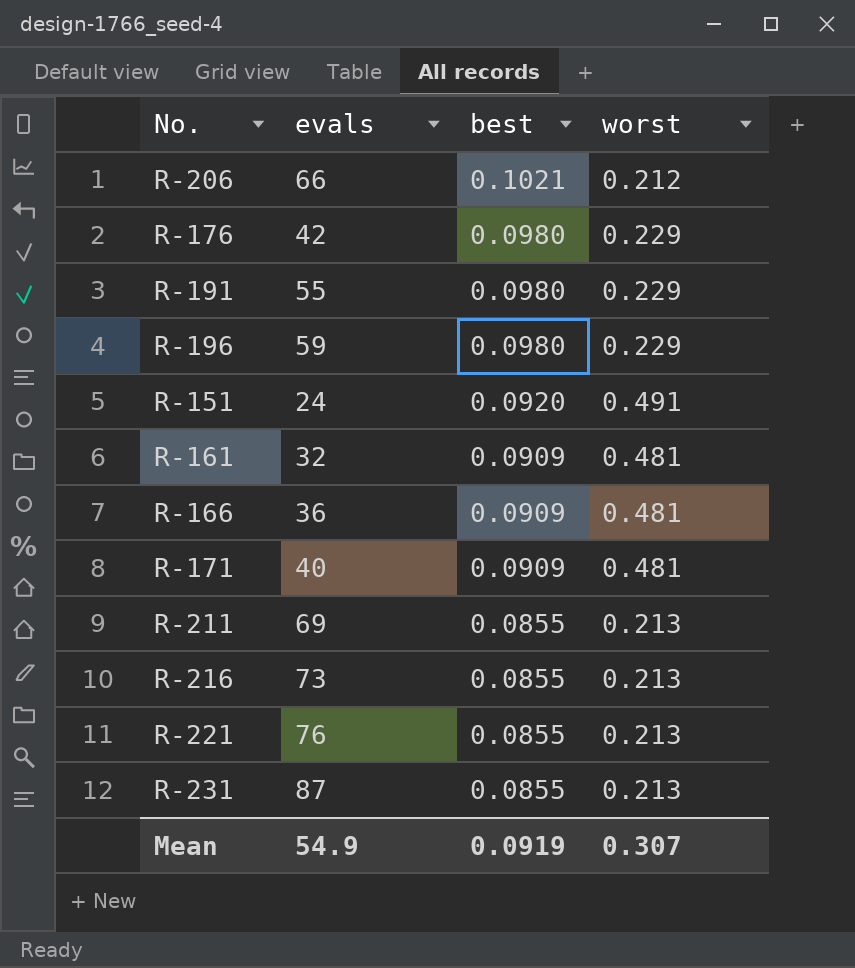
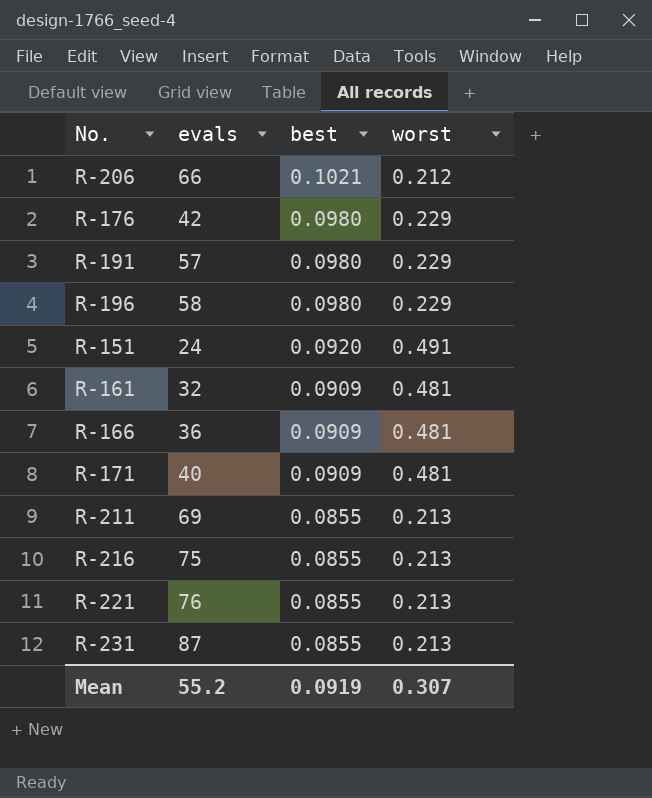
R-191 | evals: 55 -> 57
R-196 | evals: 59 -> 58
R-216 | evals: 73 -> 75
Mean | evals: 54.9 -> 55.2

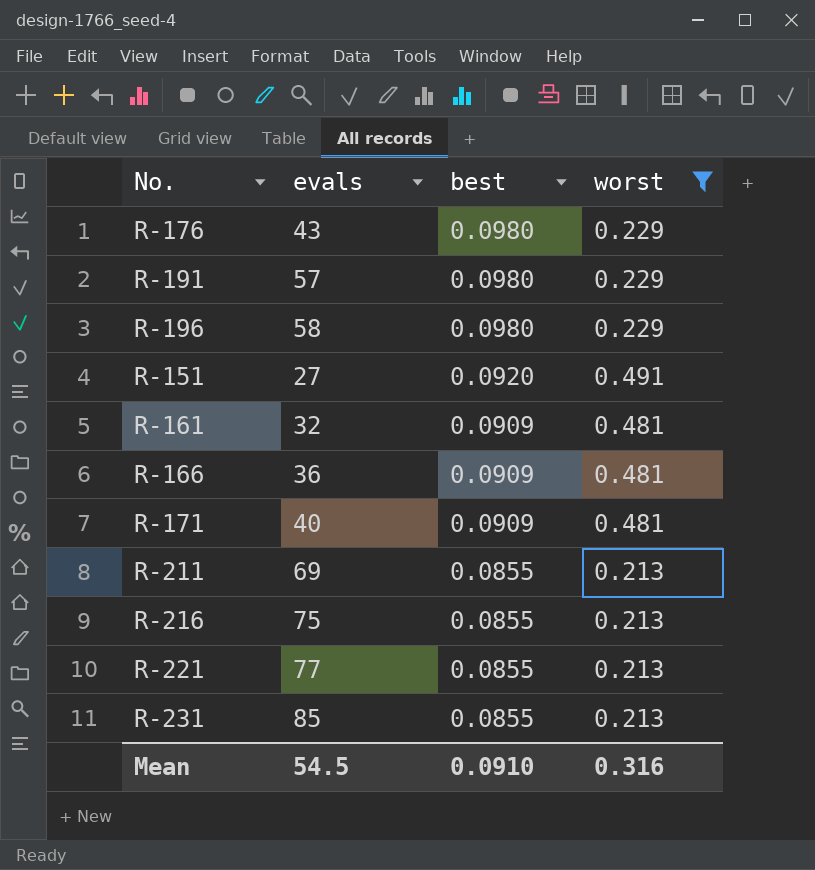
filter: none -> worst != 0.212
R-176 | evals: 42 -> 43
R-151 | evals: 24 -> 27
R-221 | evals: 76 -> 77
R-231 | evals: 87 -> 85
Mean | evals: 55.2 -> 54.5
Mean | best: 0.0919 -> 0.0910
Mean | worst: 0.307 -> 0.316

